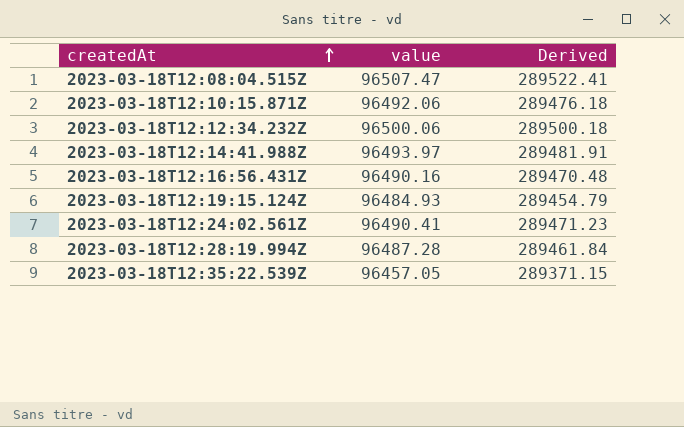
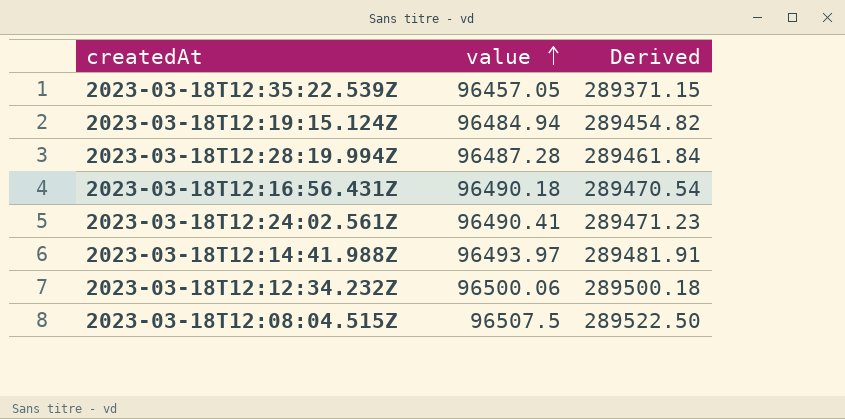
row order: createdAt ascending -> value ascending
row 2023-03-18T12:10:15.871Z: 96492.06 | 289476.18 -> none
2023-03-18T12:19:15.124Z | value: 96484.93 -> 96484.94
2023-03-18T12:19:15.124Z | Derived: 289454.79 -> 289454.82
2023-03-18T12:16:56.431Z | value: 96490.16 -> 96490.18
2023-03-18T12:16:56.431Z | Derived: 289470.48 -> 289470.54
2023-03-18T12:08:04.515Z | value: 96507.47 -> 96507.5
2023-03-18T12:08:04.515Z | Derived: 289522.41 -> 289522.50

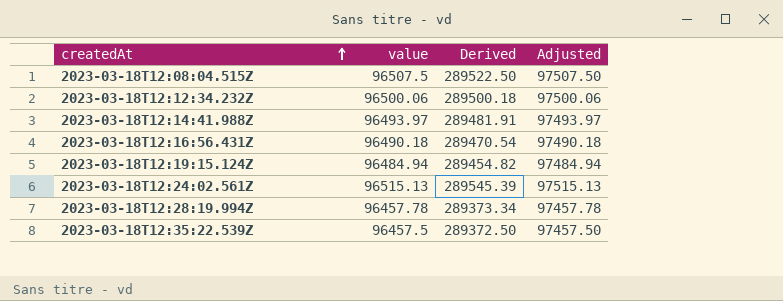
row order: value ascending -> createdAt ascending
column Adjusted | formula: none -> [value] + 1000
2023-03-18T12:24:02.561Z | value: 96490.41 -> 96515.13
2023-03-18T12:24:02.561Z | Derived: 289471.23 -> 289545.39
2023-03-18T12:28:19.994Z | value: 96487.28 -> 96457.78
2023-03-18T12:28:19.994Z | Derived: 289461.84 -> 289373.34
2023-03-18T12:35:22.539Z | value: 96457.05 -> 96457.5
2023-03-18T12:35:22.539Z | Derived: 289371.15 -> 289372.50

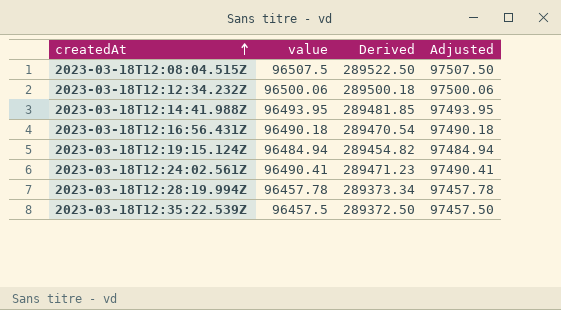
2023-03-18T12:14:41.988Z | value: 96493.97 -> 96493.95
2023-03-18T12:14:41.988Z | Derived: 289481.91 -> 289481.85
2023-03-18T12:14:41.988Z | Adjusted: 97493.97 -> 97493.95
2023-03-18T12:24:02.561Z | value: 96515.13 -> 96490.41
2023-03-18T12:24:02.561Z | Derived: 289545.39 -> 289471.23
2023-03-18T12:24:02.561Z | Adjusted: 97515.13 -> 97490.41

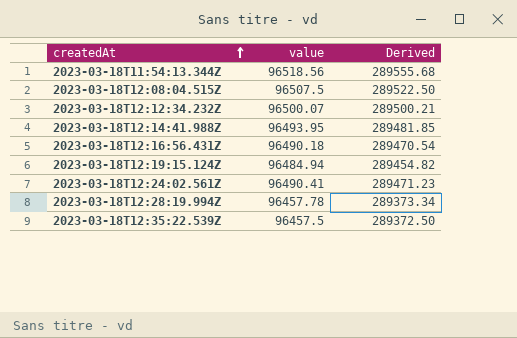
column Adjusted | formula: [value] + 1000 -> none
row 2023-03-18T11:54:13.344Z: none -> 96518.56 | 289555.68
2023-03-18T12:12:34.232Z | value: 96500.06 -> 96500.07
2023-03-18T12:12:34.232Z | Derived: 289500.18 -> 289500.21

